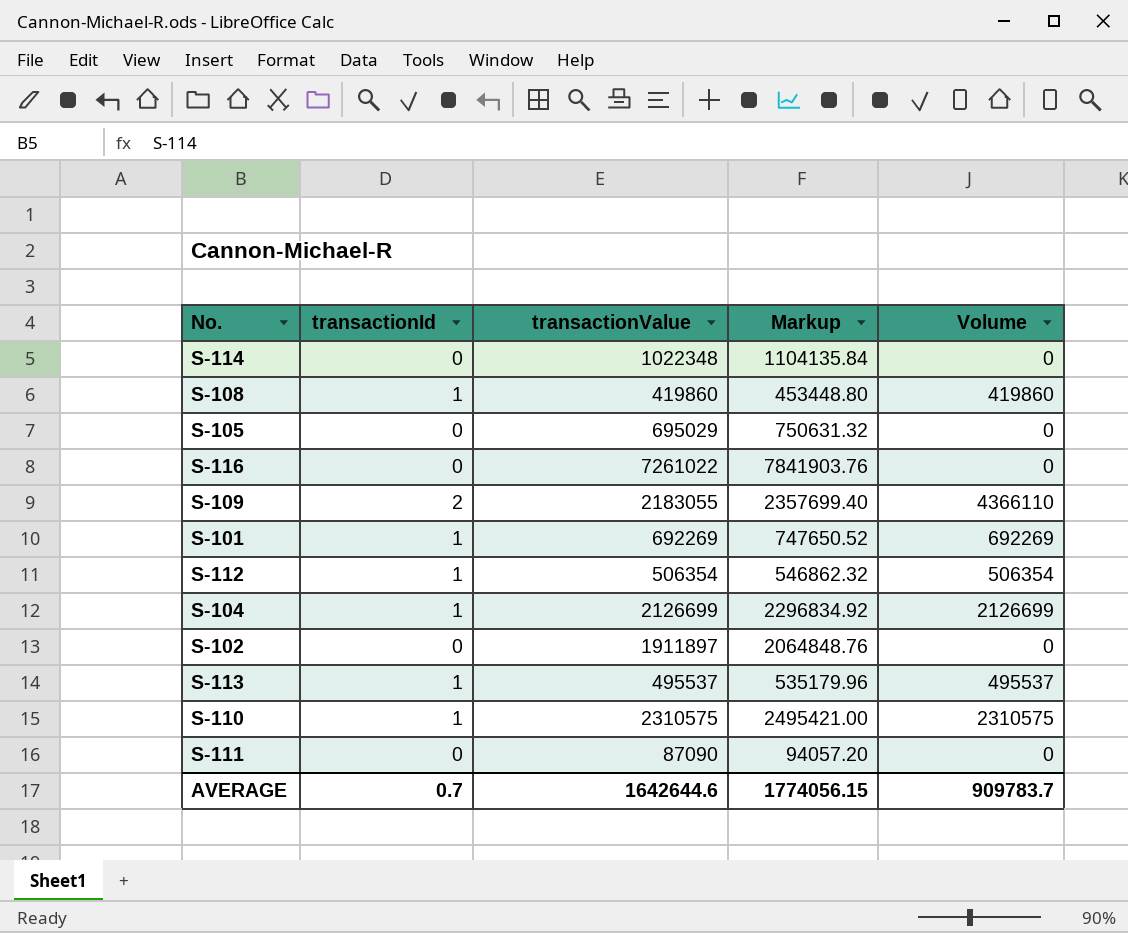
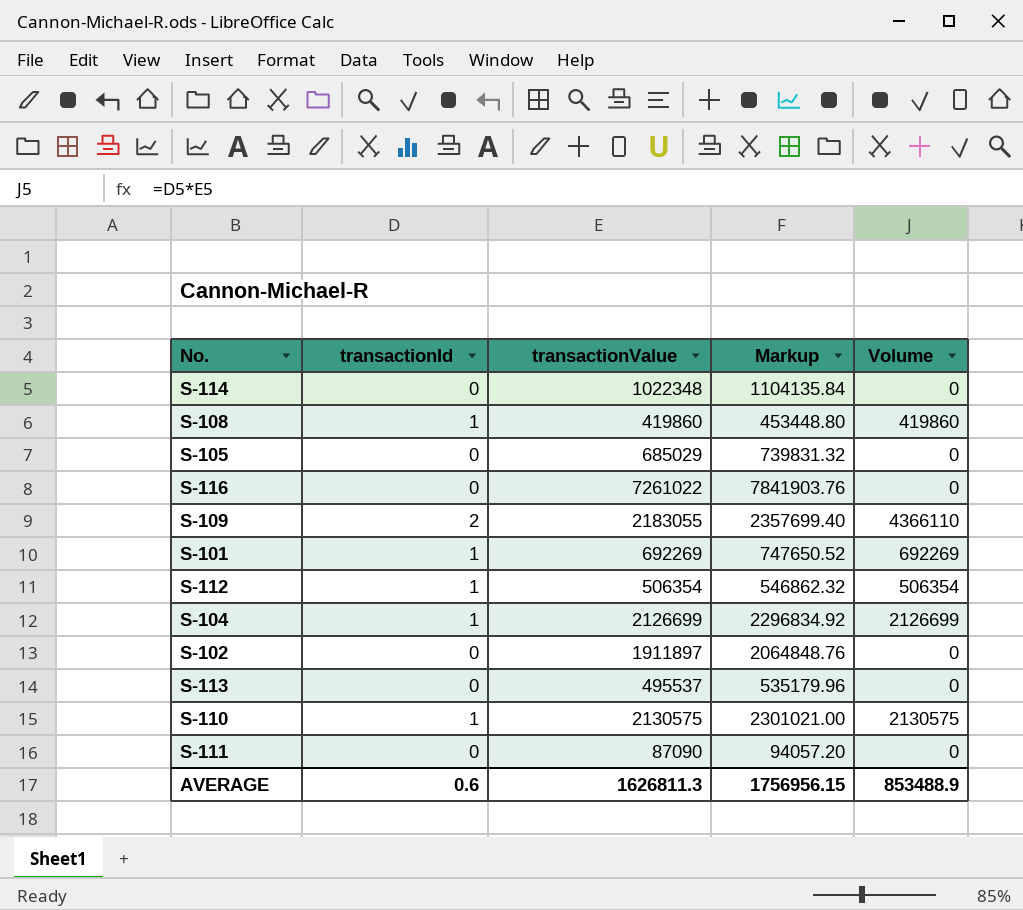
S-105 | transactionValue: 695029 -> 685029
S-105 | Markup: 750631.32 -> 739831.32
S-113 | transactionId: 1 -> 0
S-113 | Volume: 495537 -> 0
S-110 | transactionValue: 2310575 -> 2130575
S-110 | Markup: 2495421.00 -> 2301021.00
S-110 | Volume: 2310575 -> 2130575
AVERAGE | transactionId: 0.7 -> 0.6
AVERAGE | transactionValue: 1642644.6 -> 1626811.3
AVERAGE | Markup: 1774056.15 -> 1756956.15
AVERAGE | Volume: 909783.7 -> 853488.9

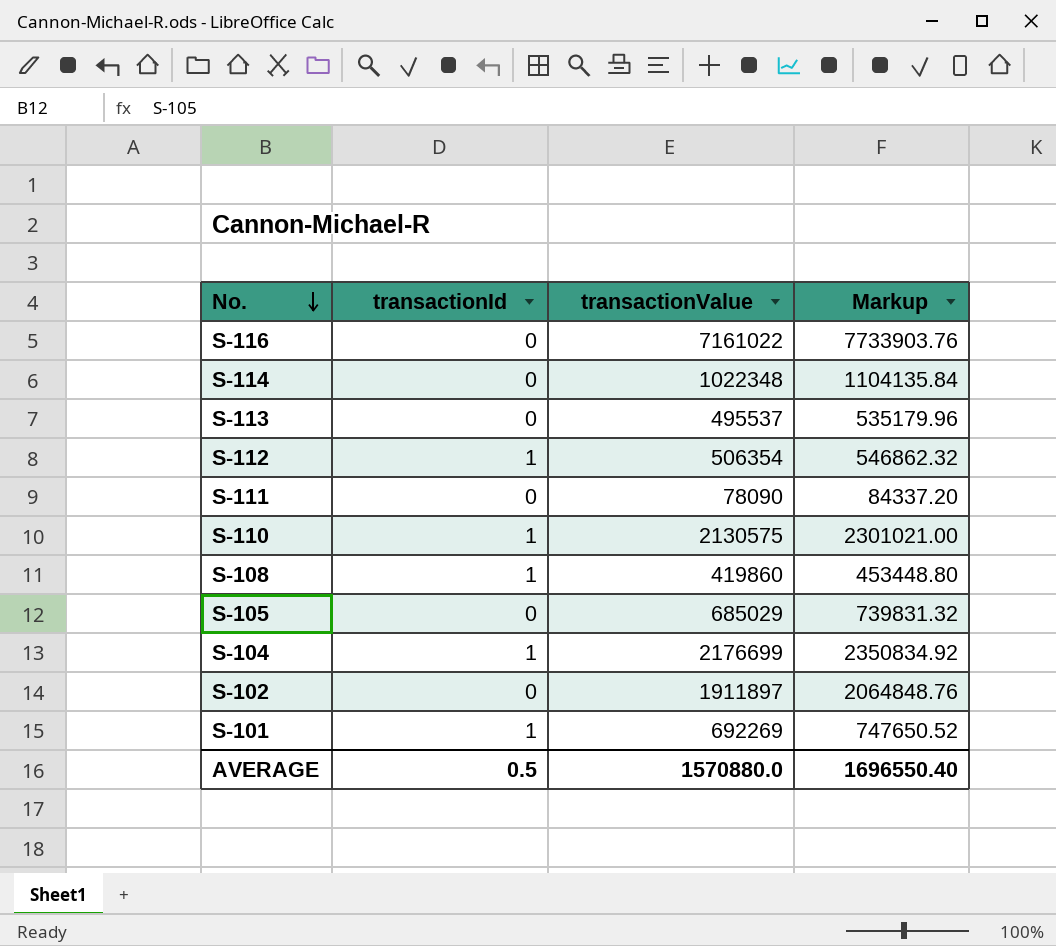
row order: none -> No. descending
column Volume | formula: [transactionId] * [transactionValue] -> none
row S-109: 2 | 2183055 | 2357699.40 | 4366110 -> none
S-116 | transactionValue: 7261022 -> 7161022
S-116 | Markup: 7841903.76 -> 7733903.76
S-111 | transactionValue: 87090 -> 78090
S-111 | Markup: 94057.20 -> 84337.20
S-104 | transactionValue: 2126699 -> 2176699
S-104 | Markup: 2296834.92 -> 2350834.92
AVERAGE | transactionId: 0.6 -> 0.5
AVERAGE | transactionValue: 1626811.3 -> 1570880.0
AVERAGE | Markup: 1756956.15 -> 1696550.40

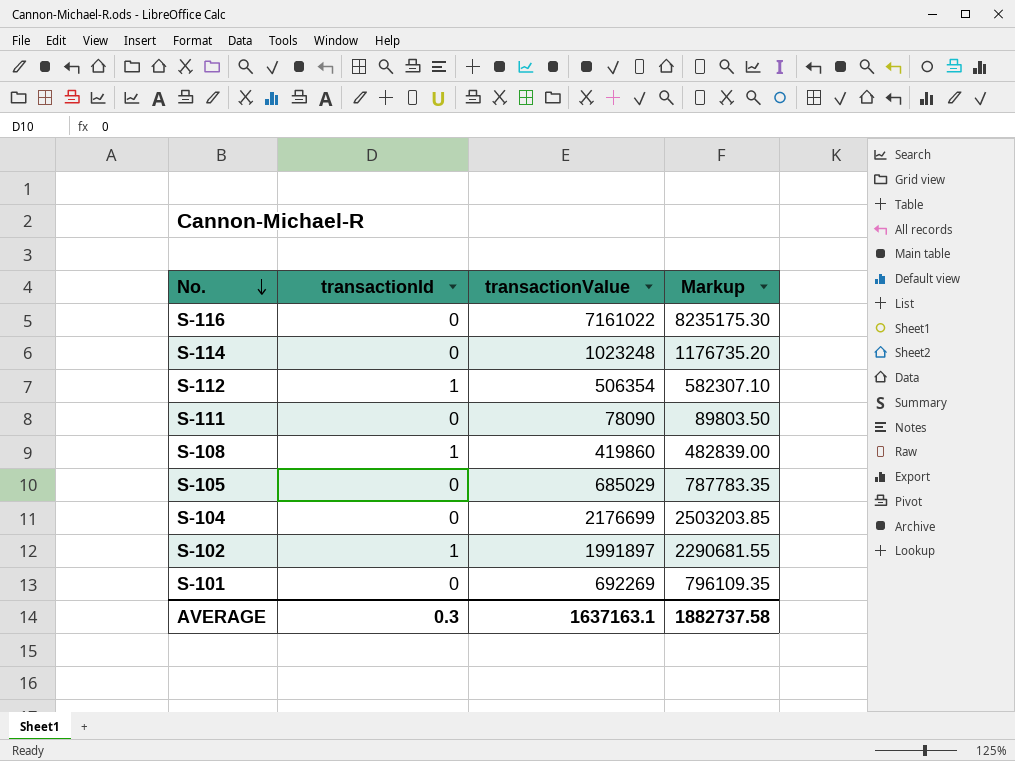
column Markup | formula: [transactionValue] * 1.08 -> [transactionValue] * 1.15
row S-113: 0 | 495537 | 535179.96 -> none
row S-110: 1 | 2130575 | 2301021.00 -> none
S-114 | transactionValue: 1022348 -> 1023248
S-104 | transactionId: 1 -> 0
S-102 | transactionId: 0 -> 1
S-102 | transactionValue: 1911897 -> 1991897
S-101 | transactionId: 1 -> 0
AVERAGE | transactionId: 0.5 -> 0.3
AVERAGE | transactionValue: 1570880.0 -> 1637163.1
AVERAGE | Markup: 1696550.40 -> 1882737.58

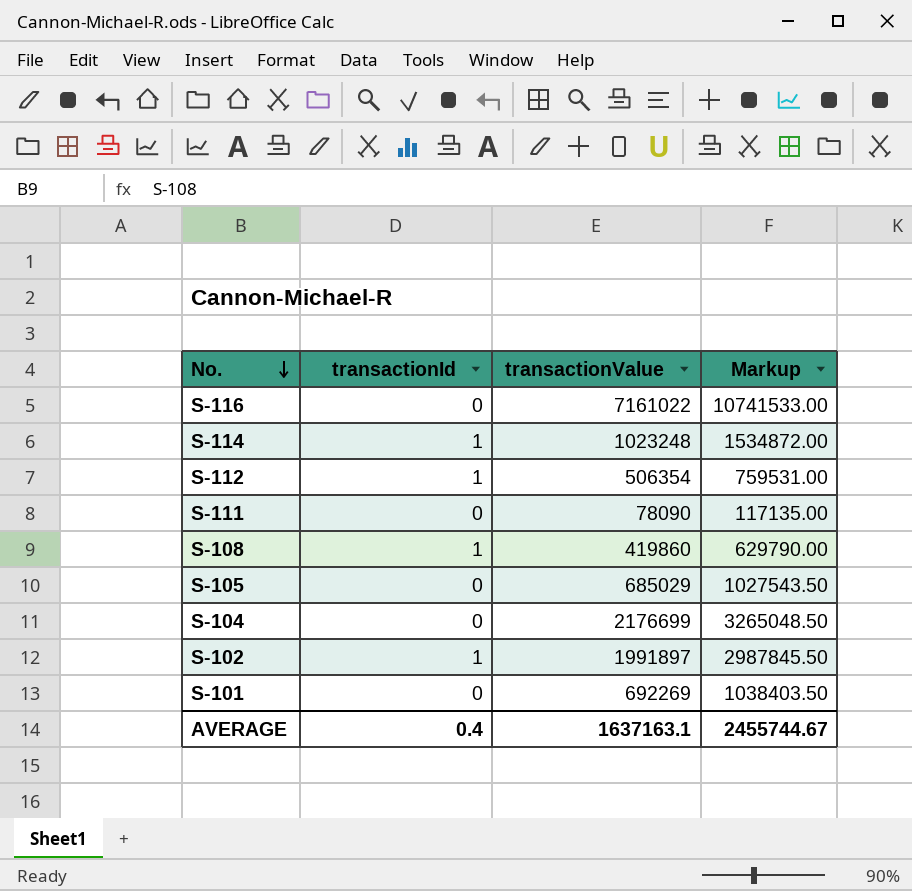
column Markup | formula: [transactionValue] * 1.15 -> [transactionValue] * 1.5
S-114 | transactionId: 0 -> 1
AVERAGE | transactionId: 0.3 -> 0.4
AVERAGE | Markup: 1882737.58 -> 2455744.67

